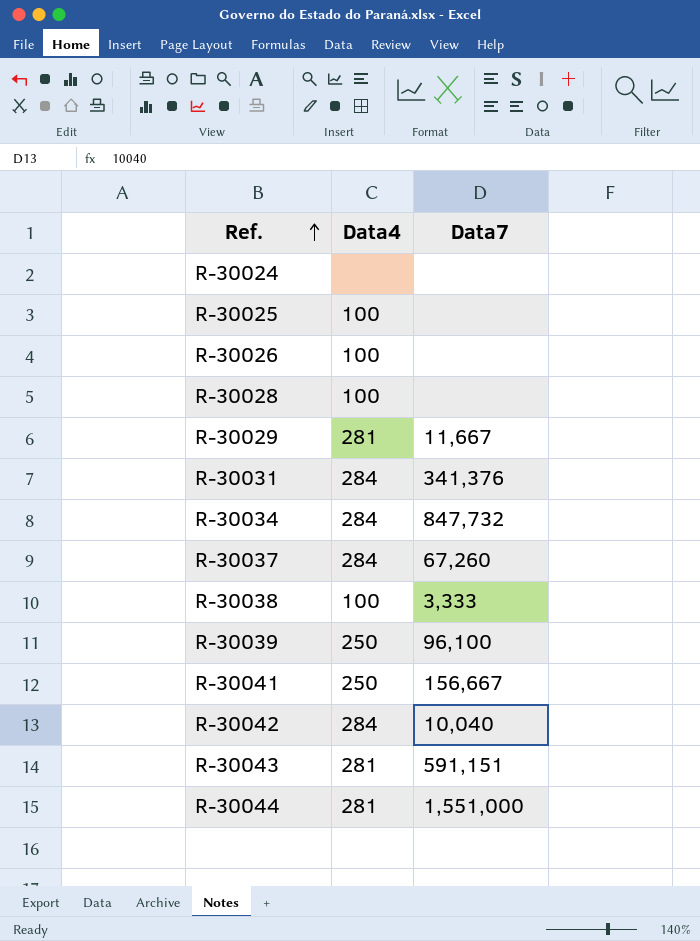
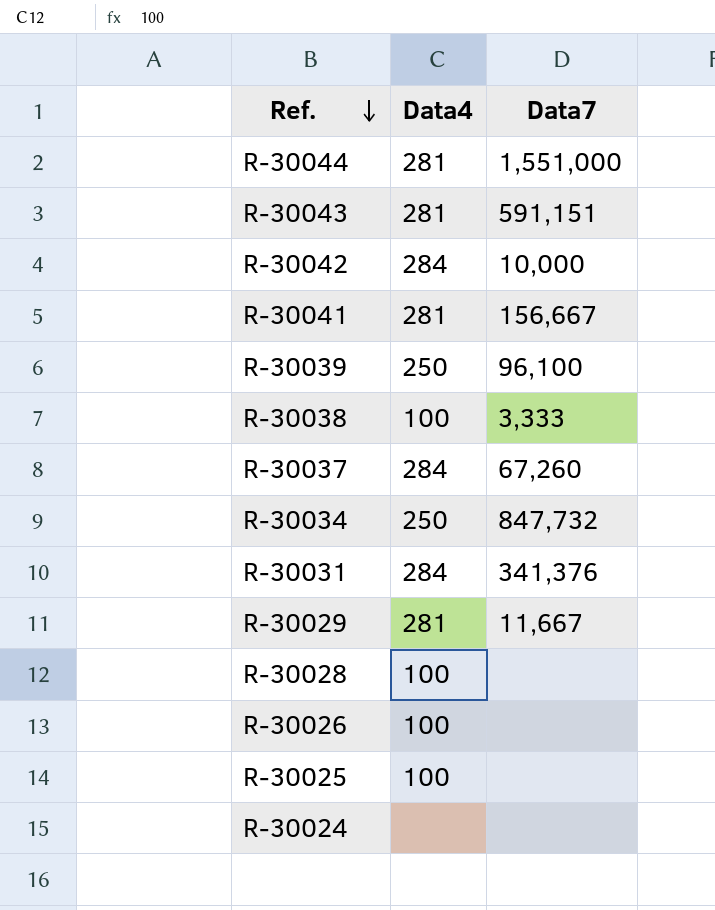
row order: Ref. ascending -> Ref. descending
R-30042 | Data7: 10,040 -> 10,000
R-30041 | Data4: 250 -> 281
R-30034 | Data4: 284 -> 250

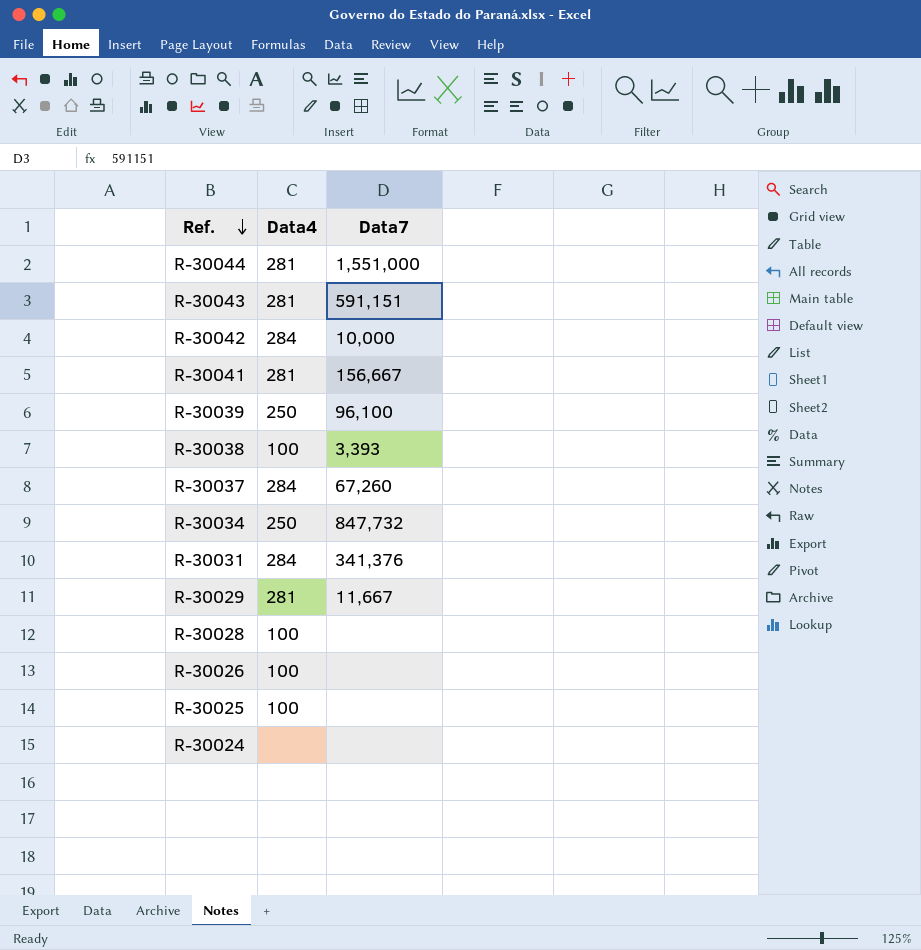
R-30038 | Data7: 3,333 -> 3,393

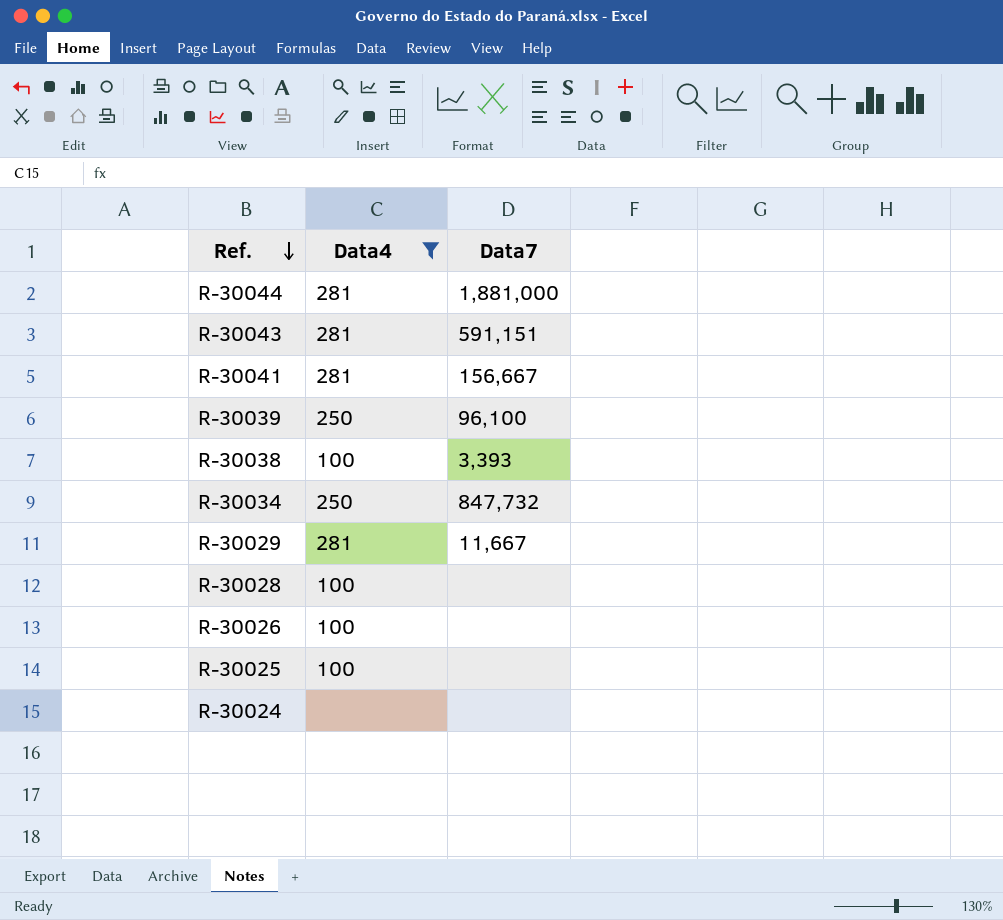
filter: none -> Data4 != 284
R-30044 | Data7: 1,551,000 -> 1,881,000

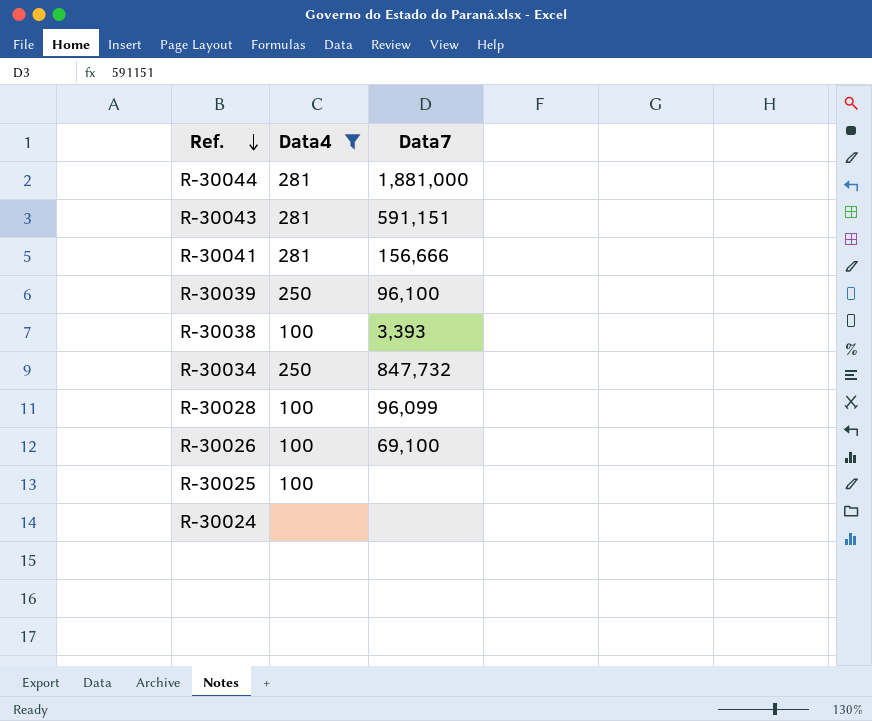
row R-30029: 281 | 11,667 -> none
R-30041 | Data7: 156,667 -> 156,666
R-30028 | Data7: none -> 96,099
R-30026 | Data7: none -> 69,100

